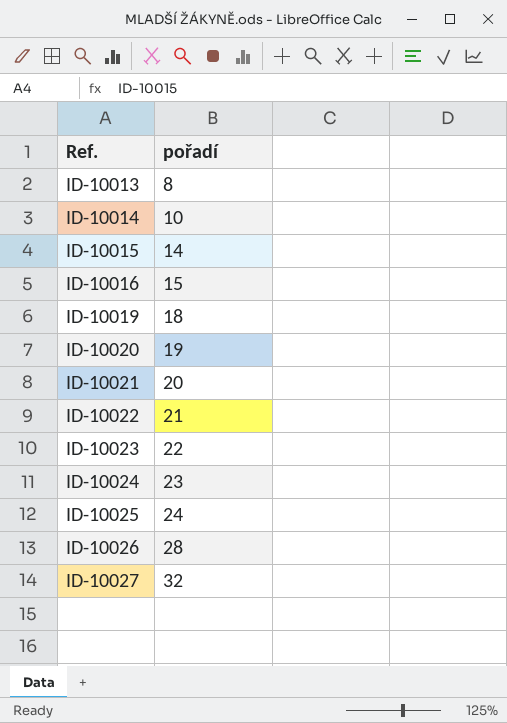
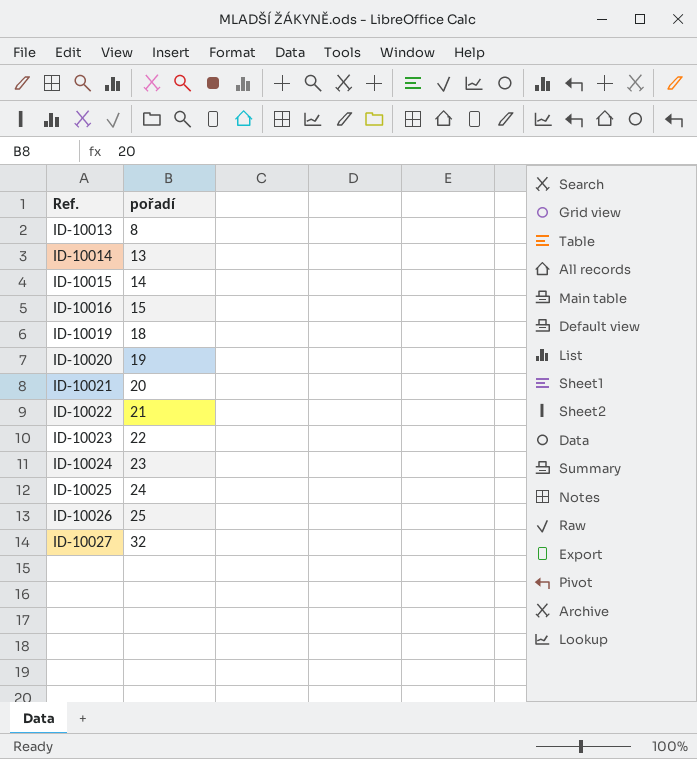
ID-10014 | pořadí: 10 -> 13
ID-10026 | pořadí: 28 -> 25

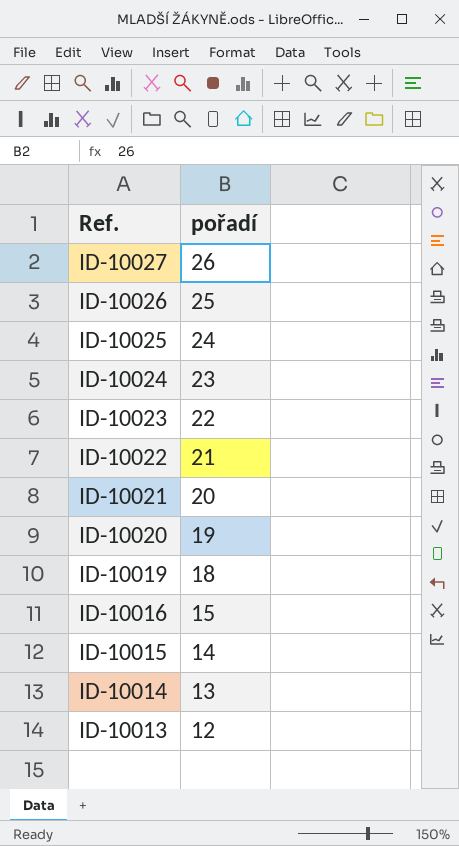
row order: Ref. ascending -> Ref. descending
ID-10027 | pořadí: 32 -> 26
ID-10013 | pořadí: 8 -> 12

